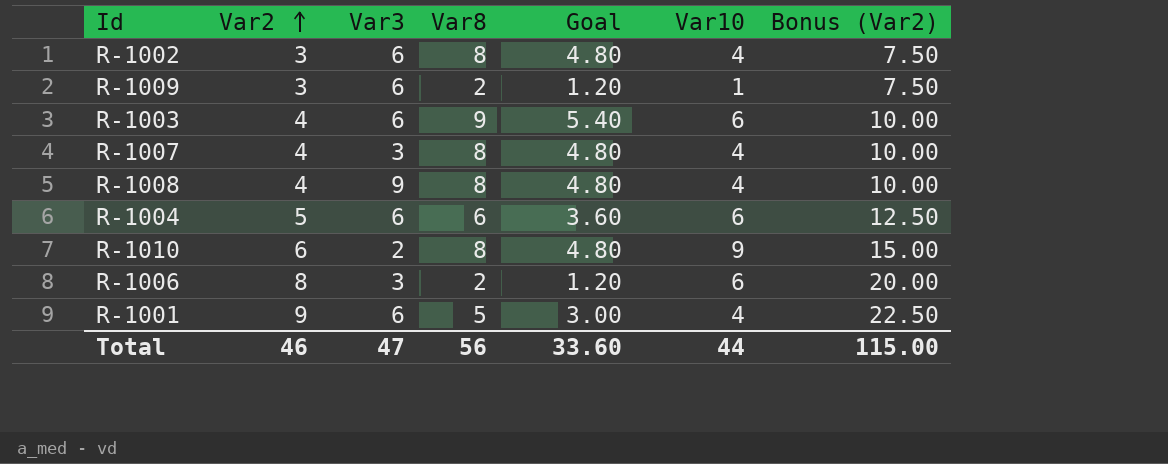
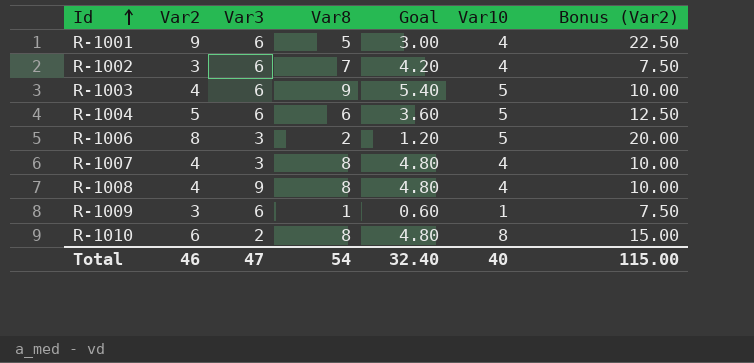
row order: Var2 ascending -> Id ascending
R-1002 | Var8: 8 -> 7
R-1002 | Goal: 4.80 -> 4.20
R-1003 | Var10: 6 -> 5
R-1004 | Var10: 6 -> 5
R-1006 | Var10: 6 -> 5
R-1009 | Var8: 2 -> 1
R-1009 | Goal: 1.20 -> 0.60
R-1010 | Var10: 9 -> 8
Total | Var8: 56 -> 54
Total | Goal: 33.60 -> 32.40
Total | Var10: 44 -> 40

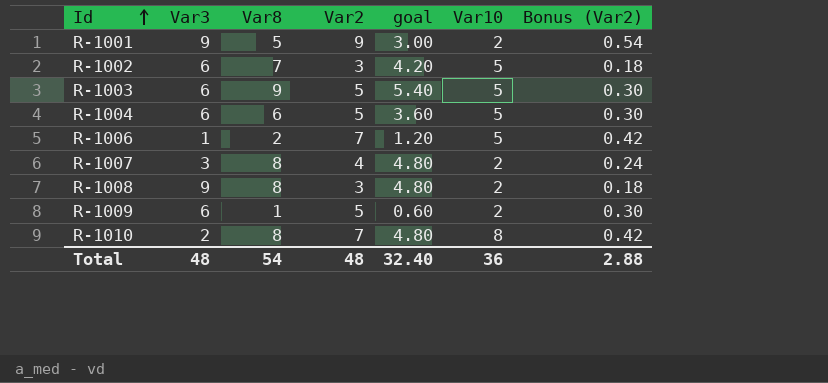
column Var2 | position: 2 -> 4
column name: Goal -> goal
column Bonus (Var2) | formula: [Var2] * 2.5 -> [Var2] * 0.06
R-1001 | Var3: 6 -> 9
R-1001 | Var10: 4 -> 2
R-1002 | Var10: 4 -> 5
R-1003 | Var2: 4 -> 5
R-1006 | Var3: 3 -> 1
R-1006 | Var2: 8 -> 7
R-1007 | Var10: 4 -> 2
R-1008 | Var2: 4 -> 3
R-1008 | Var10: 4 -> 2
R-1009 | Var2: 3 -> 5
R-1009 | Var10: 1 -> 2
R-1010 | Var2: 6 -> 7
Total | Var3: 47 -> 48
Total | Var2: 46 -> 48
Total | Var10: 40 -> 36
Total | Bonus (Var2): 115.00 -> 2.88

